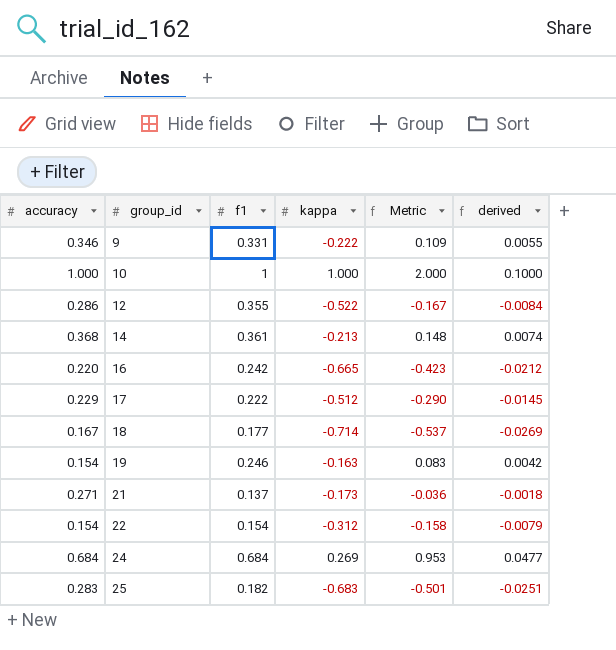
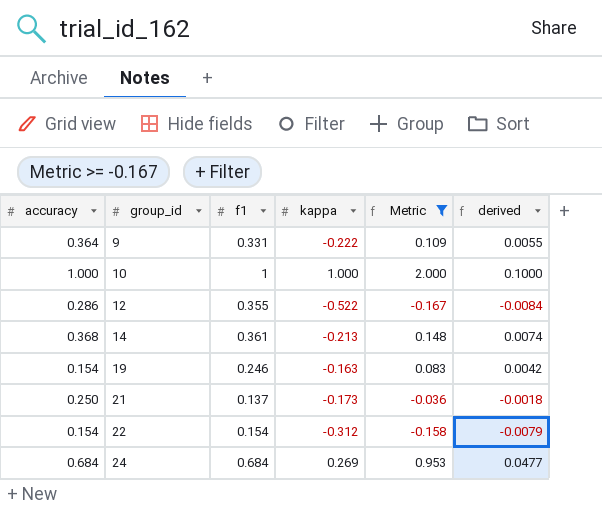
filter: none -> Metric >= -0.167
9 | accuracy: 0.346 -> 0.364
21 | accuracy: 0.271 -> 0.250

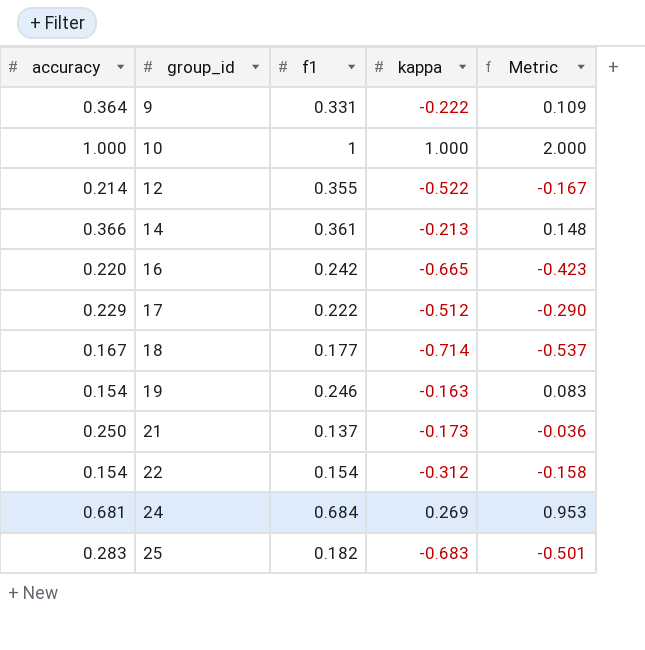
filter: Metric >= -0.167 -> none
column derived | formula: [Metric] * 0.05 -> none
12 | accuracy: 0.286 -> 0.214
14 | accuracy: 0.368 -> 0.366
24 | accuracy: 0.684 -> 0.681

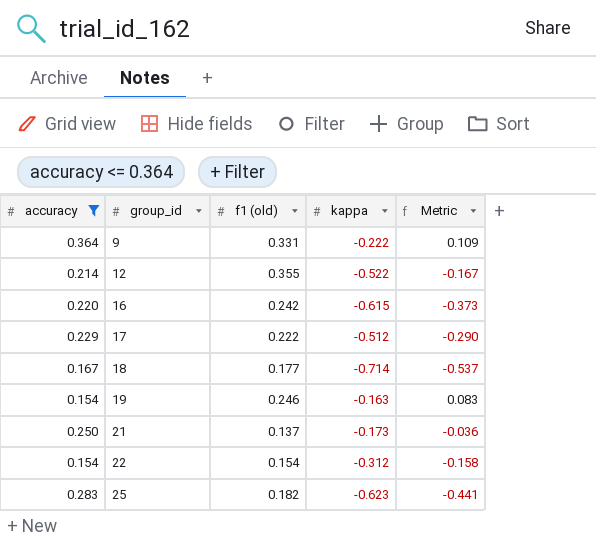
filter: none -> accuracy <= 0.364
column name: f1 -> f1 (old)
16 | kappa: -0.665 -> -0.615
16 | Metric: -0.423 -> -0.373
25 | kappa: -0.683 -> -0.623
25 | Metric: -0.501 -> -0.441

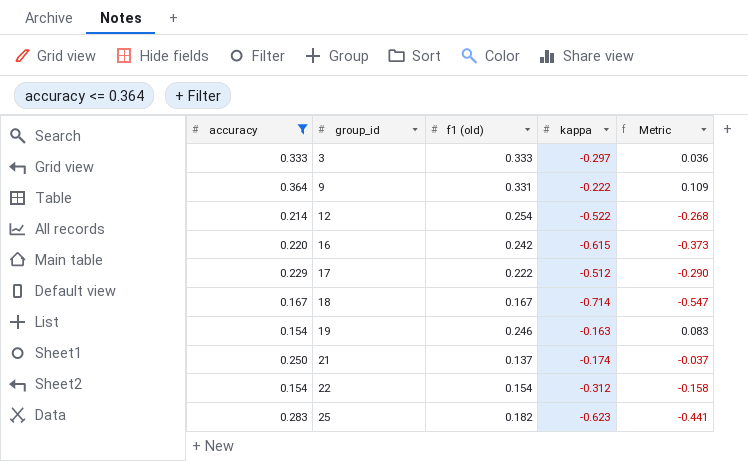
row 3: none -> 0.333 | 0.333 | -0.297 | 0.036
12 | f1 (old): 0.355 -> 0.254
12 | Metric: -0.167 -> -0.268
18 | f1 (old): 0.177 -> 0.167
18 | Metric: -0.537 -> -0.547
21 | kappa: -0.173 -> -0.174
21 | Metric: -0.036 -> -0.037

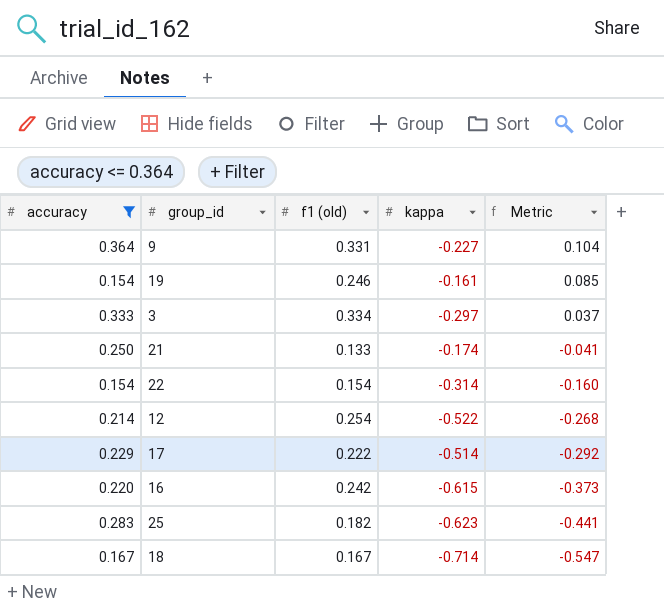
row order: group_id ascending -> Metric descending
9 | kappa: -0.222 -> -0.227
9 | Metric: 0.109 -> 0.104
19 | kappa: -0.163 -> -0.161
19 | Metric: 0.083 -> 0.085
3 | f1 (old): 0.333 -> 0.334
3 | Metric: 0.036 -> 0.037
21 | f1 (old): 0.137 -> 0.133
21 | Metric: -0.037 -> -0.041
22 | kappa: -0.312 -> -0.314
22 | Metric: -0.158 -> -0.160
17 | kappa: -0.512 -> -0.514
17 | Metric: -0.290 -> -0.292

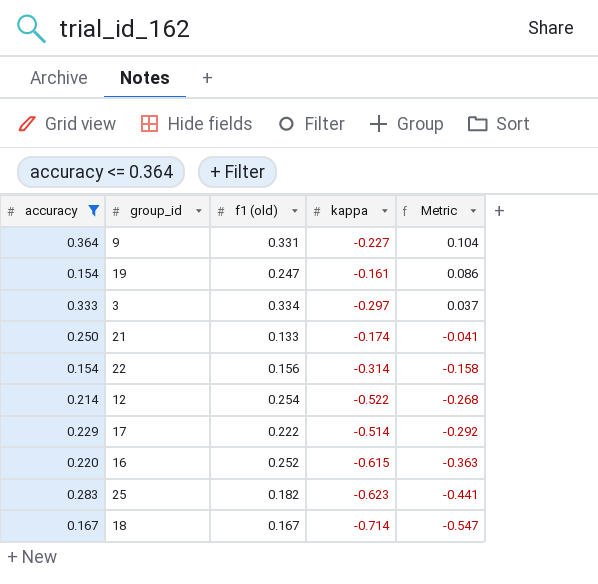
19 | f1 (old): 0.246 -> 0.247
19 | Metric: 0.085 -> 0.086
22 | f1 (old): 0.154 -> 0.156
22 | Metric: -0.160 -> -0.158
16 | f1 (old): 0.242 -> 0.252
16 | Metric: -0.373 -> -0.363

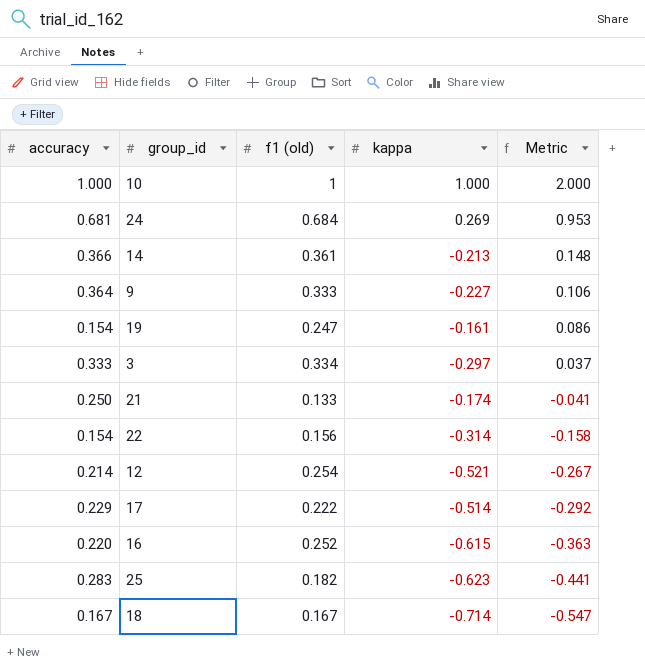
filter: accuracy <= 0.364 -> none
9 | f1 (old): 0.331 -> 0.333
9 | Metric: 0.104 -> 0.106
12 | kappa: -0.522 -> -0.521
12 | Metric: -0.268 -> -0.267

